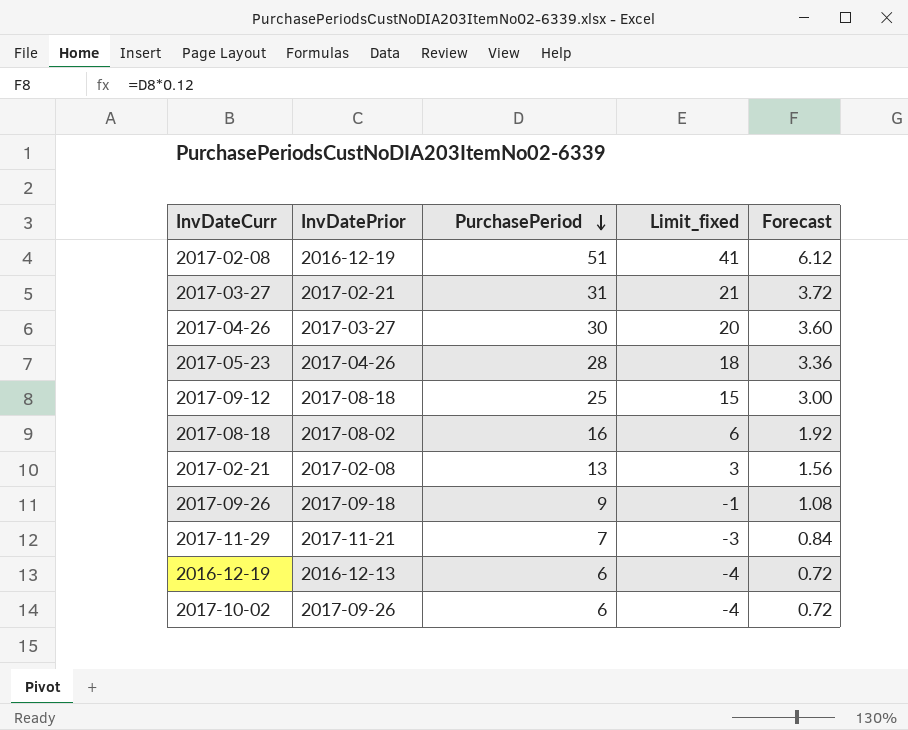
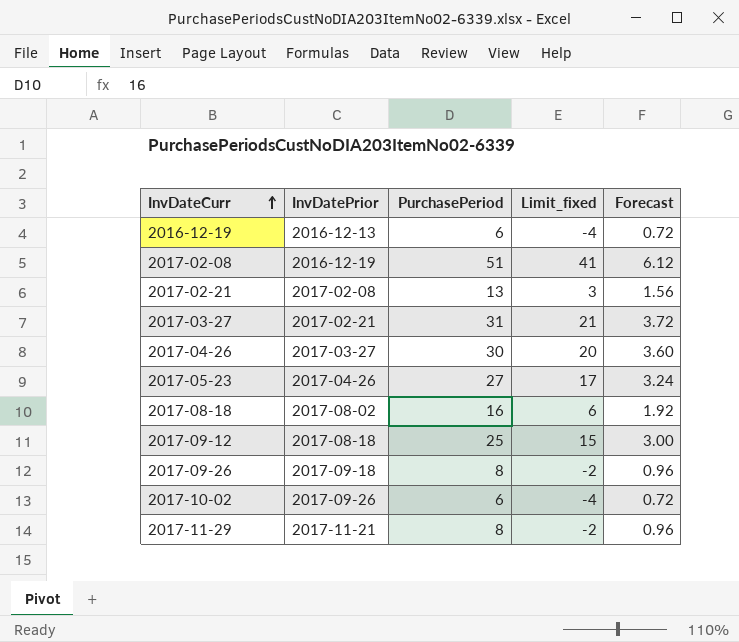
row order: PurchasePeriod descending -> InvDateCurr ascending
2017-05-23 | PurchasePeriod: 28 -> 27
2017-05-23 | Limit_fixed: 18 -> 17
2017-05-23 | Forecast: 3.36 -> 3.24
2017-09-26 | PurchasePeriod: 9 -> 8
2017-09-26 | Limit_fixed: -1 -> -2
2017-09-26 | Forecast: 1.08 -> 0.96
2017-11-29 | PurchasePeriod: 7 -> 8
2017-11-29 | Limit_fixed: -3 -> -2
2017-11-29 | Forecast: 0.84 -> 0.96

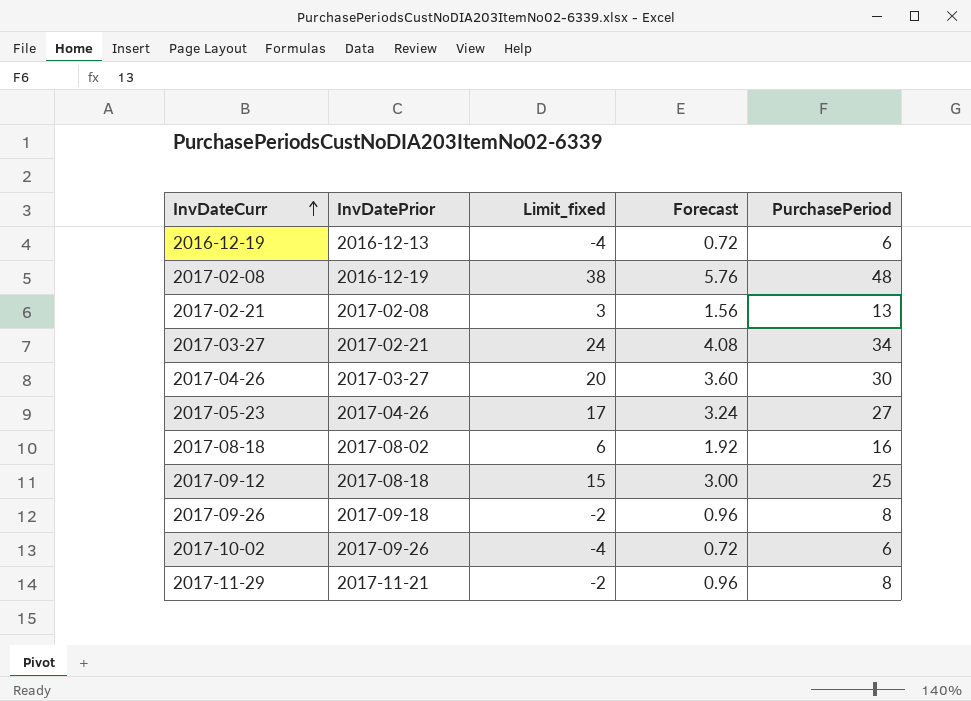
column PurchasePeriod | position: 3 -> 5
2017-02-08 | Limit_fixed: 41 -> 38
2017-02-08 | Forecast: 6.12 -> 5.76
2017-02-08 | PurchasePeriod: 51 -> 48
2017-03-27 | Limit_fixed: 21 -> 24
2017-03-27 | Forecast: 3.72 -> 4.08
2017-03-27 | PurchasePeriod: 31 -> 34

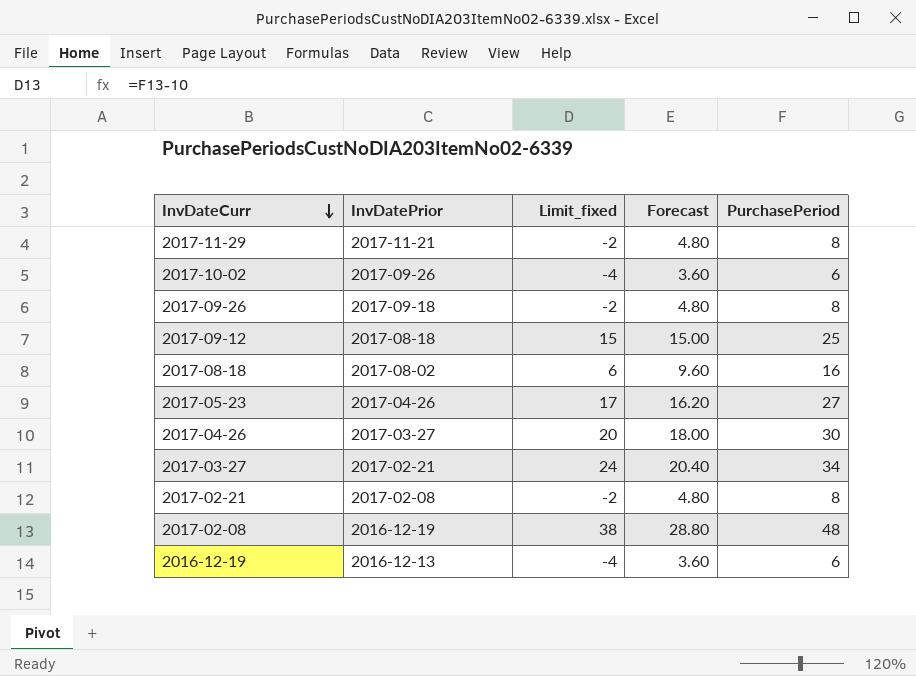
row order: InvDateCurr ascending -> InvDateCurr descending
column Forecast | formula: [PurchasePeriod] * 0.12 -> [PurchasePeriod] * 0.6
2017-02-21 | Limit_fixed: 3 -> -2
2017-02-21 | PurchasePeriod: 13 -> 8

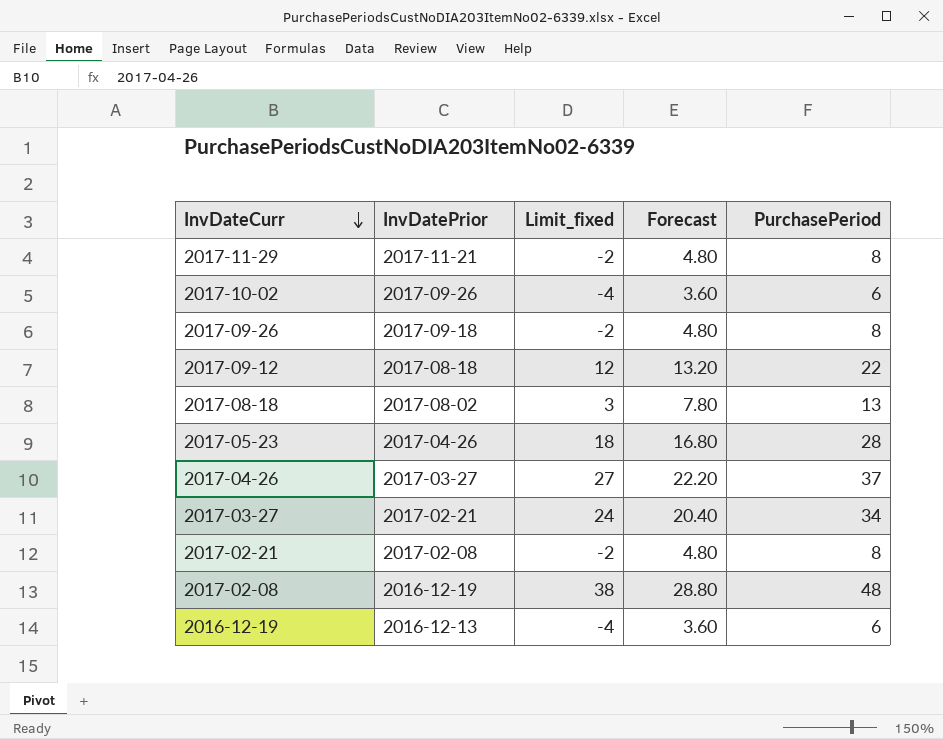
2017-09-12 | Limit_fixed: 15 -> 12
2017-09-12 | Forecast: 15.00 -> 13.20
2017-09-12 | PurchasePeriod: 25 -> 22
2017-08-18 | Limit_fixed: 6 -> 3
2017-08-18 | Forecast: 9.60 -> 7.80
2017-08-18 | PurchasePeriod: 16 -> 13
2017-05-23 | Limit_fixed: 17 -> 18
2017-05-23 | Forecast: 16.20 -> 16.80
2017-05-23 | PurchasePeriod: 27 -> 28
2017-04-26 | Limit_fixed: 20 -> 27
2017-04-26 | Forecast: 18.00 -> 22.20
2017-04-26 | PurchasePeriod: 30 -> 37

